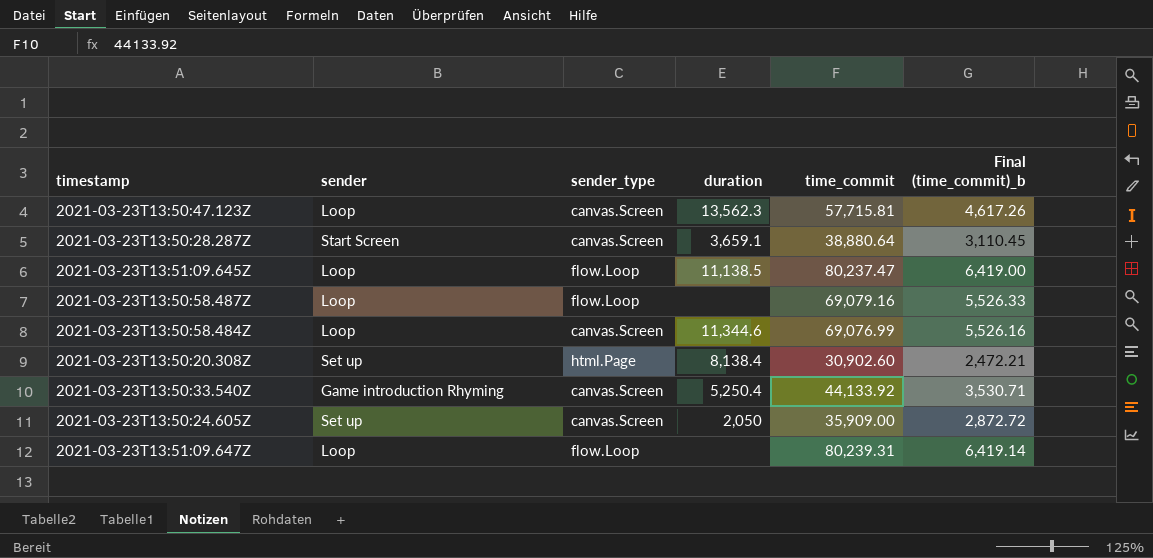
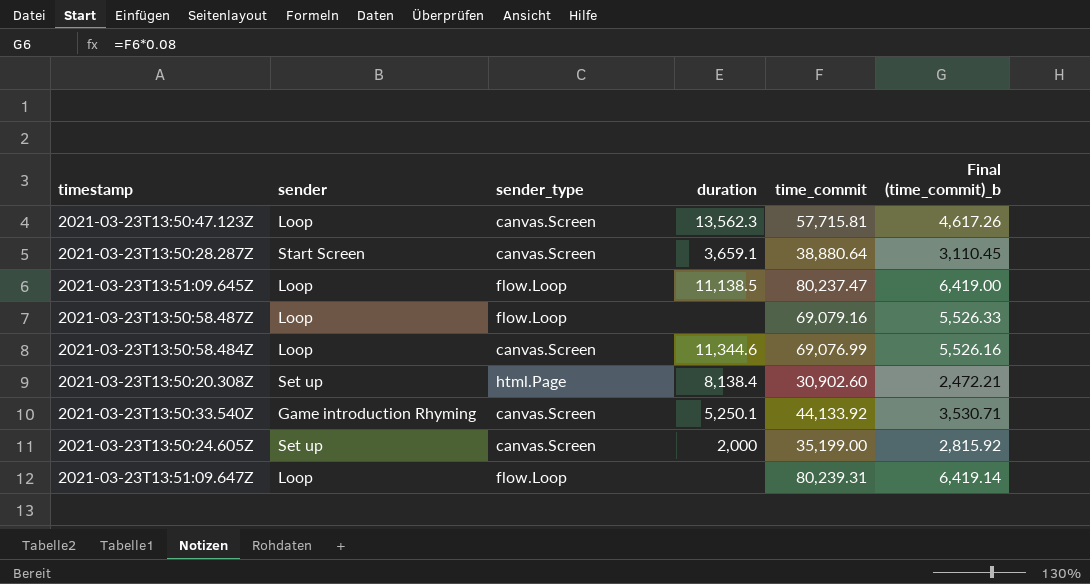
2021-03-23T13:50:33.540Z | duration: 5,250.4 -> 5,250.1
2021-03-23T13:50:24.605Z | duration: 2,050 -> 2,000
2021-03-23T13:50:24.605Z | time_commit: 35,909.00 -> 35,199.00
2021-03-23T13:50:24.605Z | Final (time_commit)_b: 2,872.72 -> 2,815.92

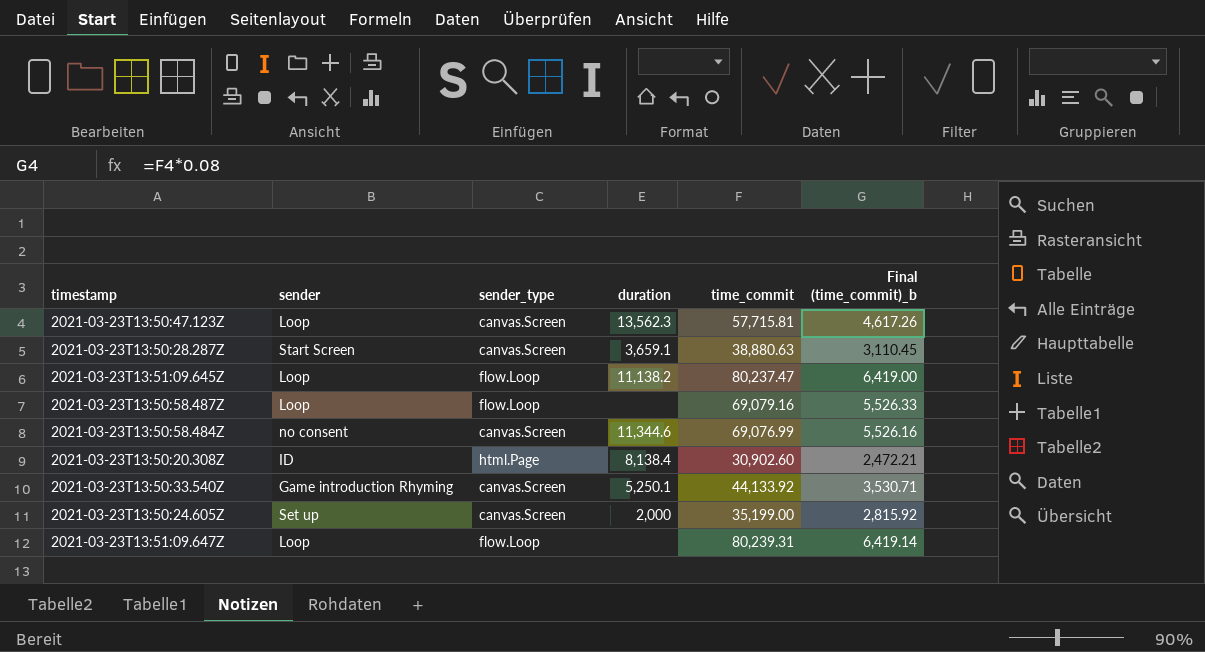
2021-03-23T13:50:28.287Z | time_commit: 38,880.64 -> 38,880.63
2021-03-23T13:51:09.645Z | duration: 11,138.5 -> 11,138.2
2021-03-23T13:50:58.484Z | sender: Loop -> no consent
2021-03-23T13:50:20.308Z | sender: Set up -> ID

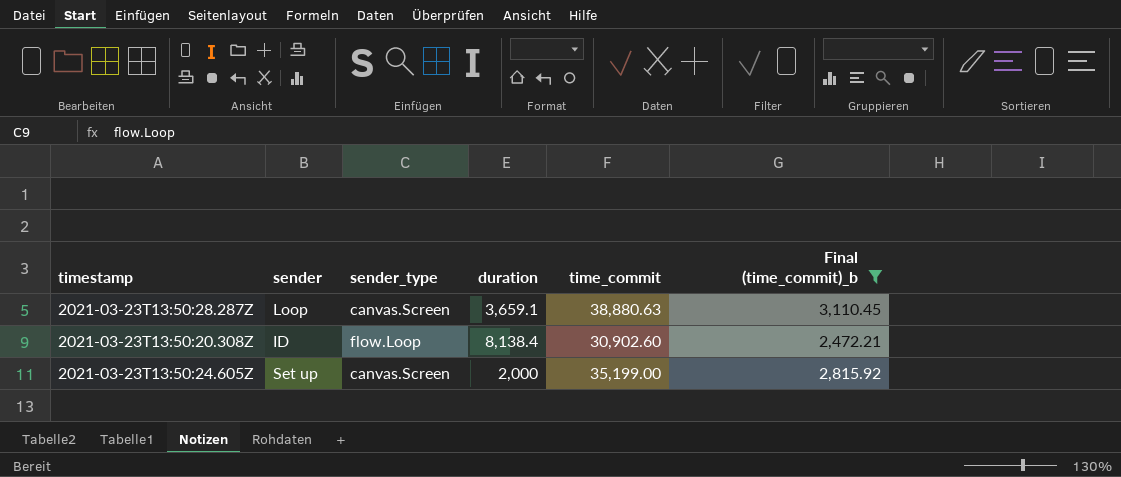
filter: none -> Final (time_commit)_b <= 3,110.45
2021-03-23T13:50:28.287Z | sender: Start Screen -> Loop
2021-03-23T13:50:20.308Z | sender_type: html.Page -> flow.Loop

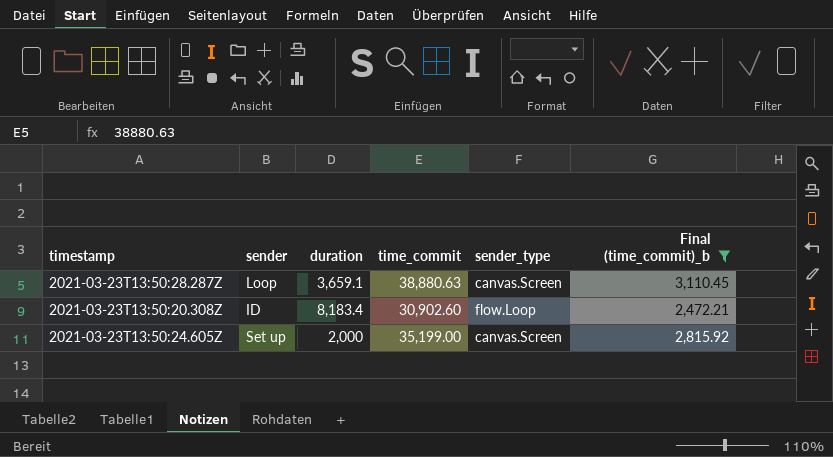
column sender_type | position: 3 -> 5
2021-03-23T13:50:20.308Z | duration: 8,138.4 -> 8,183.4

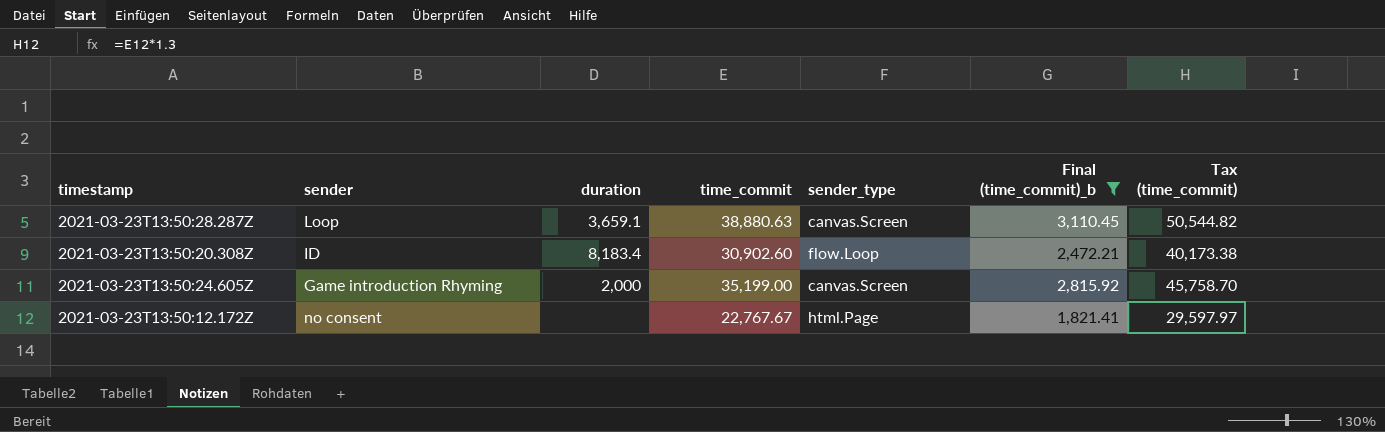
column Tax (time_commit) | formula: none -> [time_commit] * 1.3
2021-03-23T13:50:24.605Z | sender: Set up -> Game introduction Rhyming
row 2021-03-23T13:50:12.172Z: none -> no consent | none | 22,767.67 | html.Page | 1,821.41 | 29,597.97

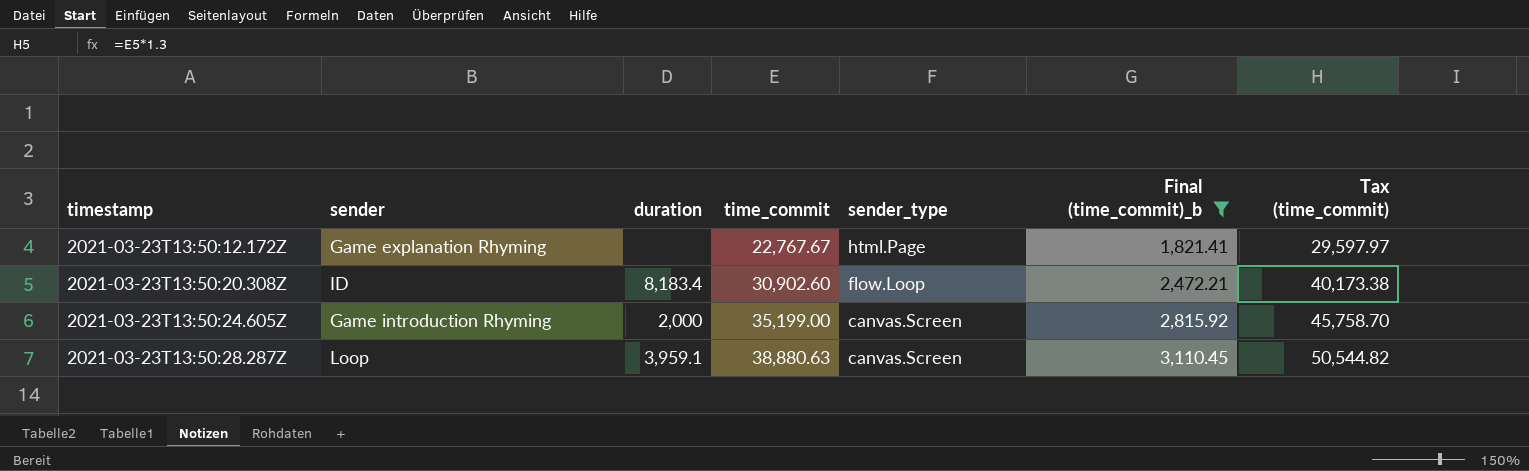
row order: none -> timestamp ascending
2021-03-23T13:50:12.172Z | sender: no consent -> Game explanation Rhyming
2021-03-23T13:50:28.287Z | duration: 3,659.1 -> 3,959.1

